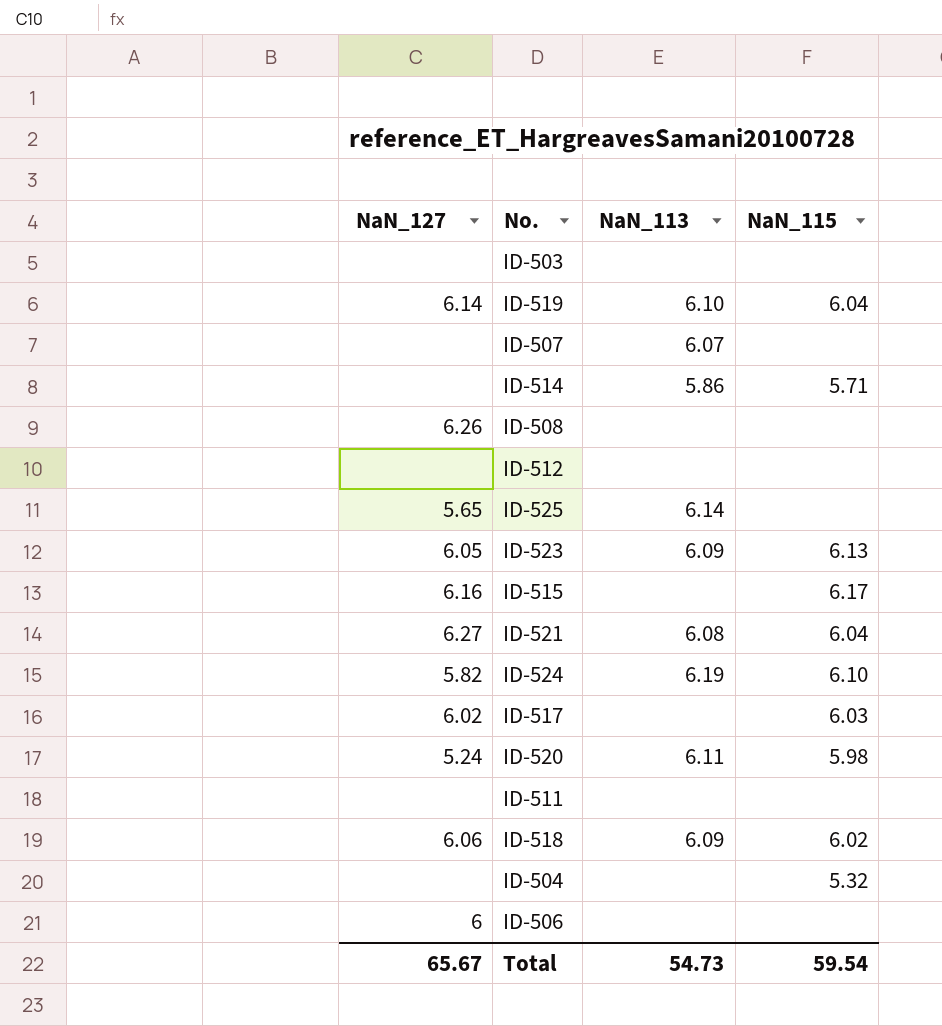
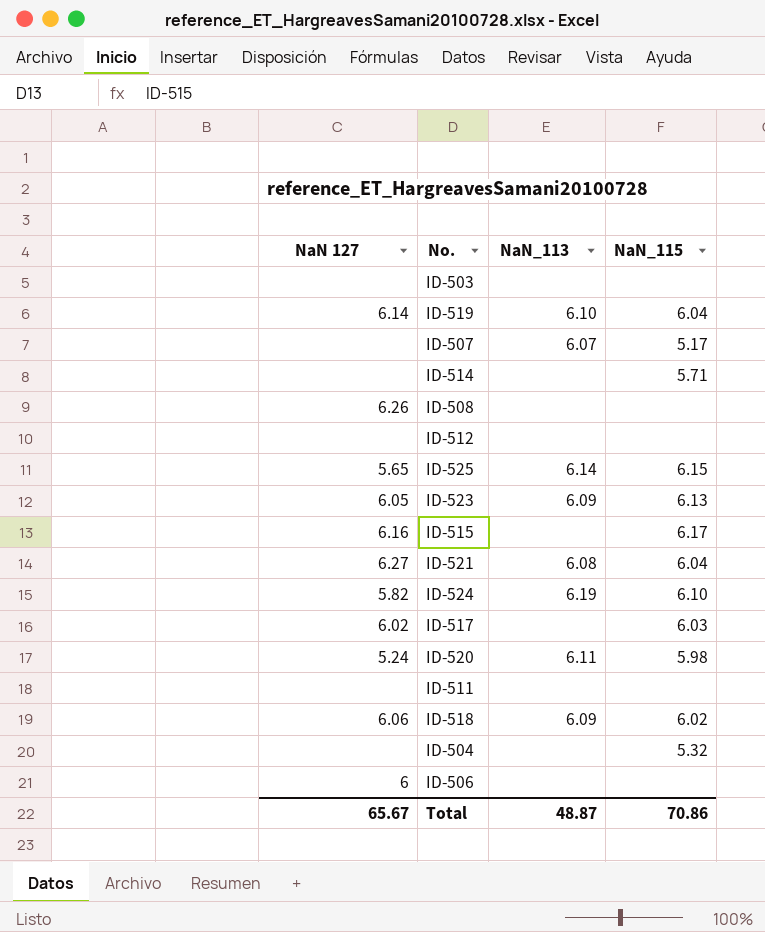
column name: NaN_127 -> NaN 127
ID-507 | NaN_115: none -> 5.17
ID-514 | NaN_113: 5.86 -> none
ID-525 | NaN_115: none -> 6.15
Total | NaN_113: 54.73 -> 48.87
Total | NaN_115: 59.54 -> 70.86

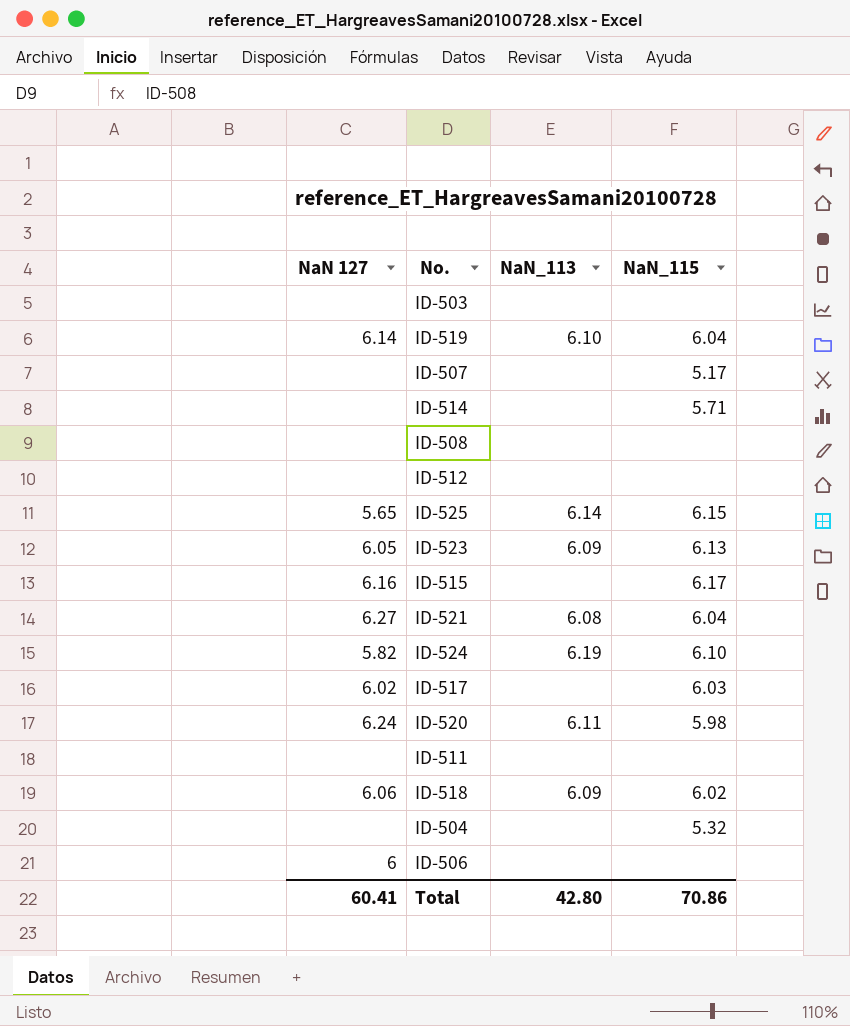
ID-507 | NaN_113: 6.07 -> none
ID-508 | NaN 127: 6.26 -> none
ID-520 | NaN 127: 5.24 -> 6.24
Total | NaN 127: 65.67 -> 60.41
Total | NaN_113: 48.87 -> 42.80

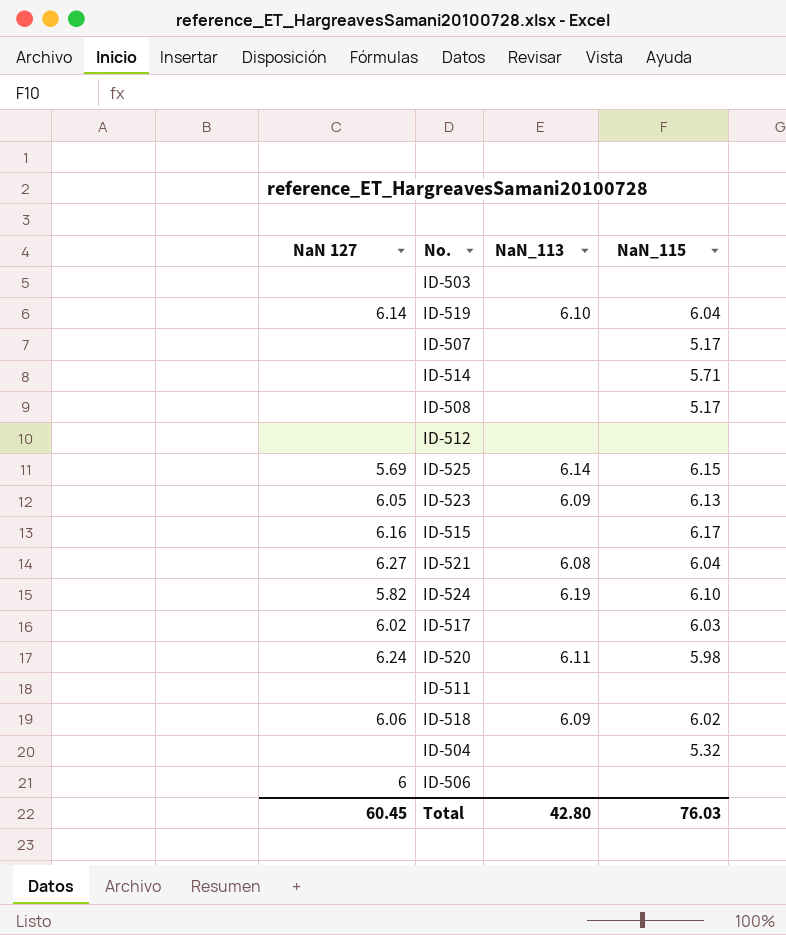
ID-508 | NaN_115: none -> 5.17
ID-525 | NaN 127: 5.65 -> 5.69
Total | NaN 127: 60.41 -> 60.45
Total | NaN_115: 70.86 -> 76.03

